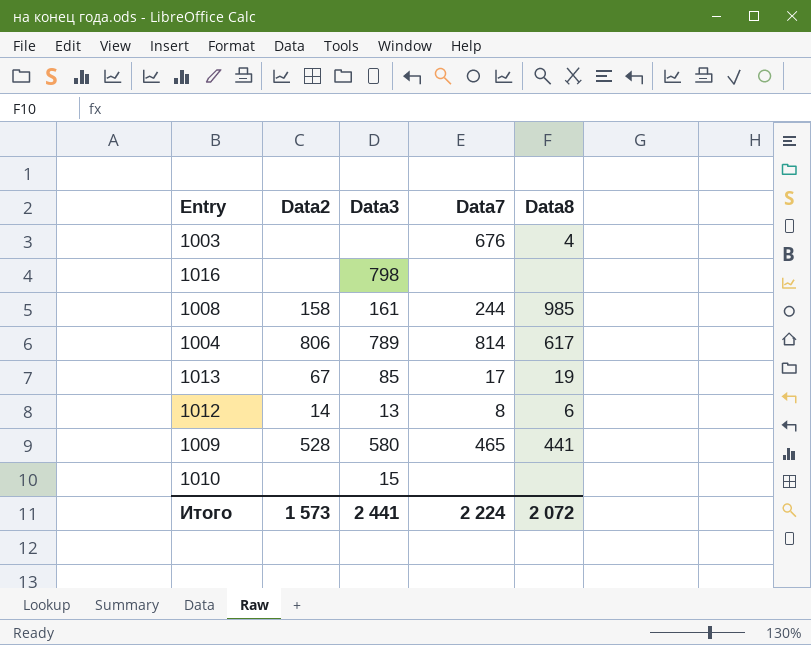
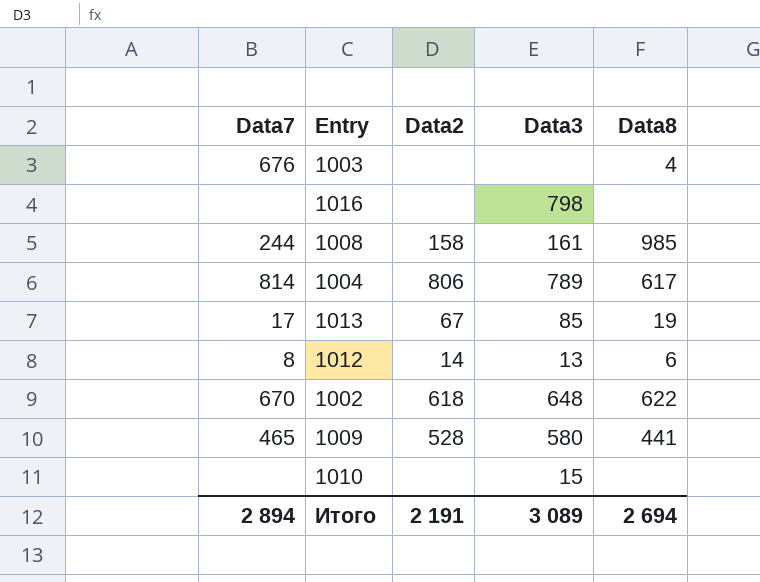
column Data7 | position: 4 -> 1
row 1002: none -> 670 | 618 | 648 | 622
Итого | Data7: 2 224 -> 2 894
Итого | Data2: 1 573 -> 2 191
Итого | Data3: 2 441 -> 3 089
Итого | Data8: 2 072 -> 2 694

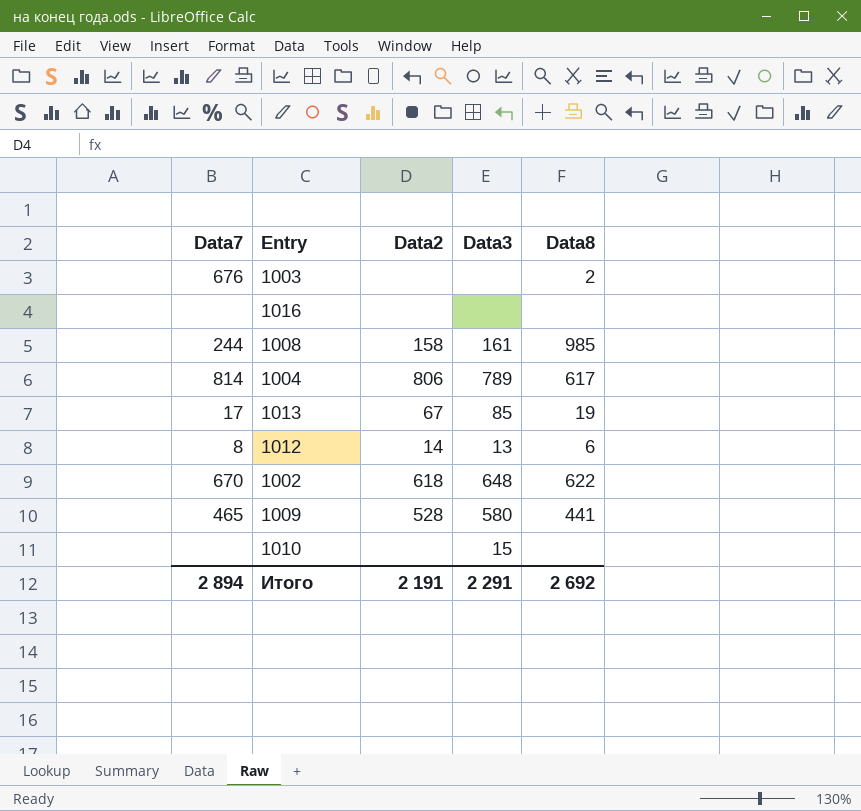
1003 | Data8: 4 -> 2
1016 | Data3: 798 -> none
Итого | Data3: 3 089 -> 2 291
Итого | Data8: 2 694 -> 2 692

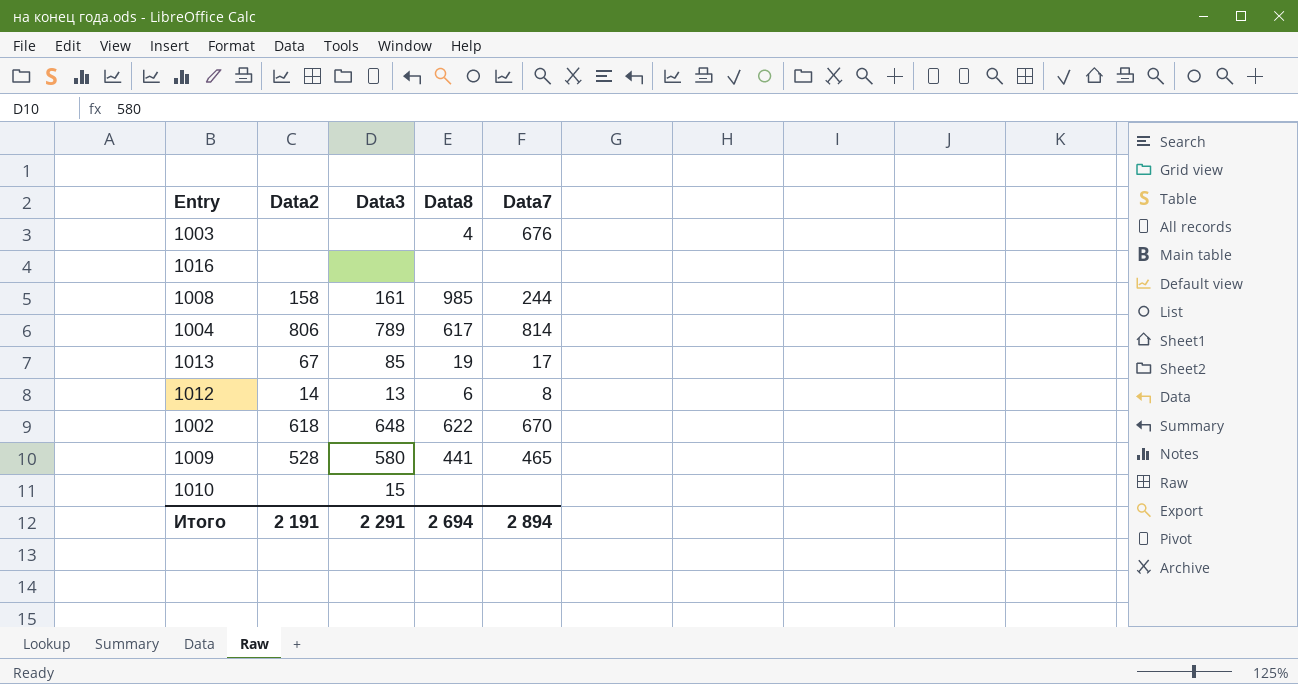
column Data7 | position: 1 -> 5
1003 | Data8: 2 -> 4
Итого | Data8: 2 692 -> 2 694

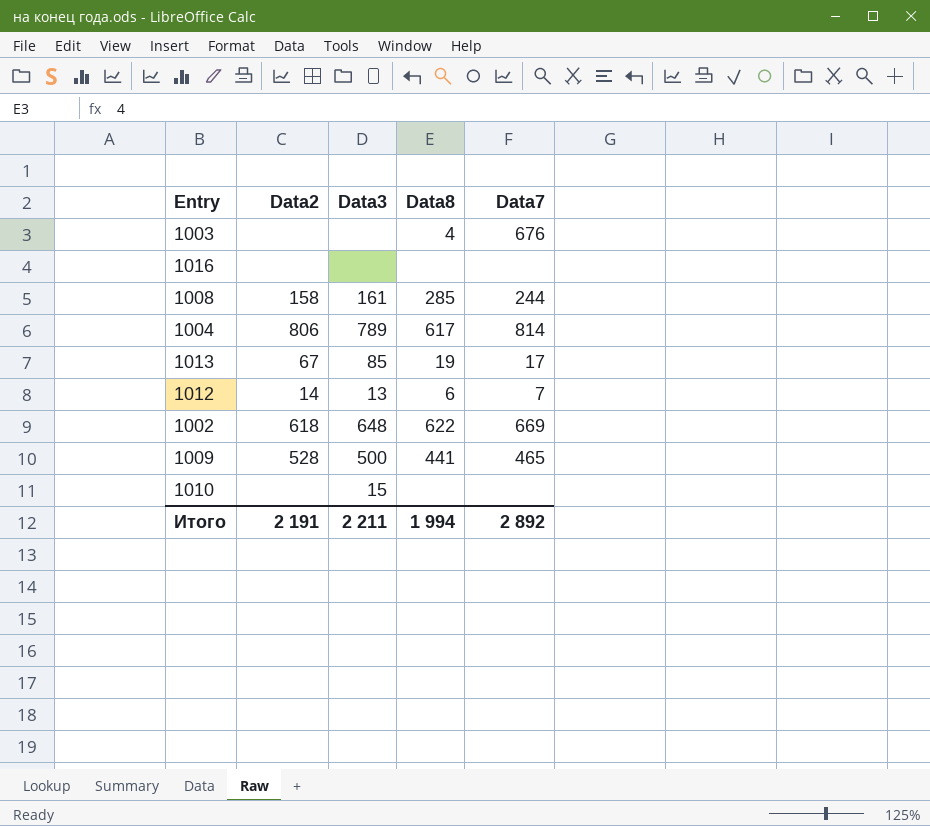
1008 | Data8: 985 -> 285
1012 | Data7: 8 -> 7
1002 | Data7: 670 -> 669
1009 | Data3: 580 -> 500
Итого | Data3: 2 291 -> 2 211
Итого | Data8: 2 694 -> 1 994
Итого | Data7: 2 894 -> 2 892

